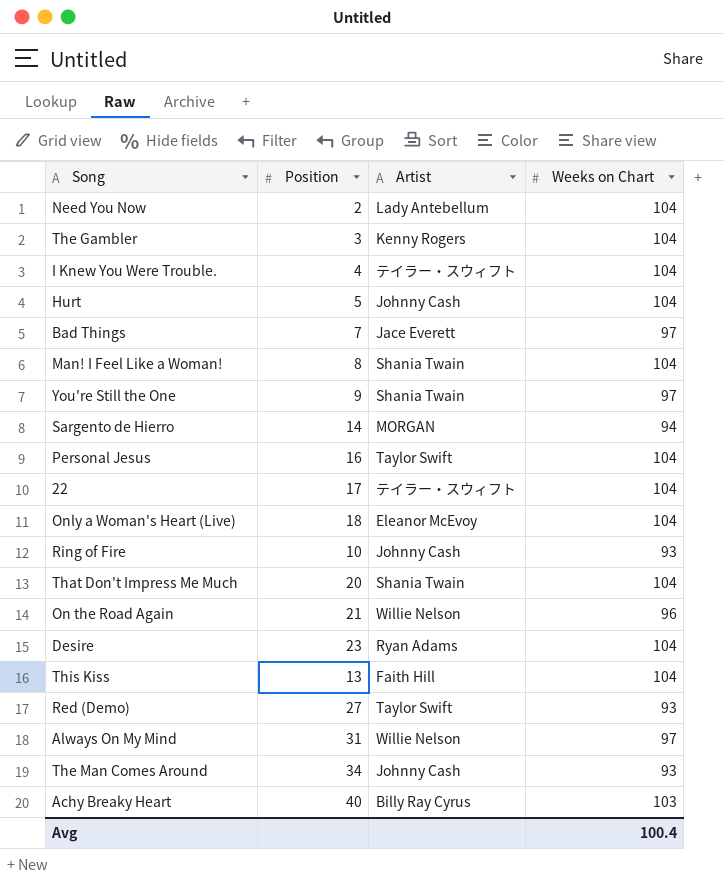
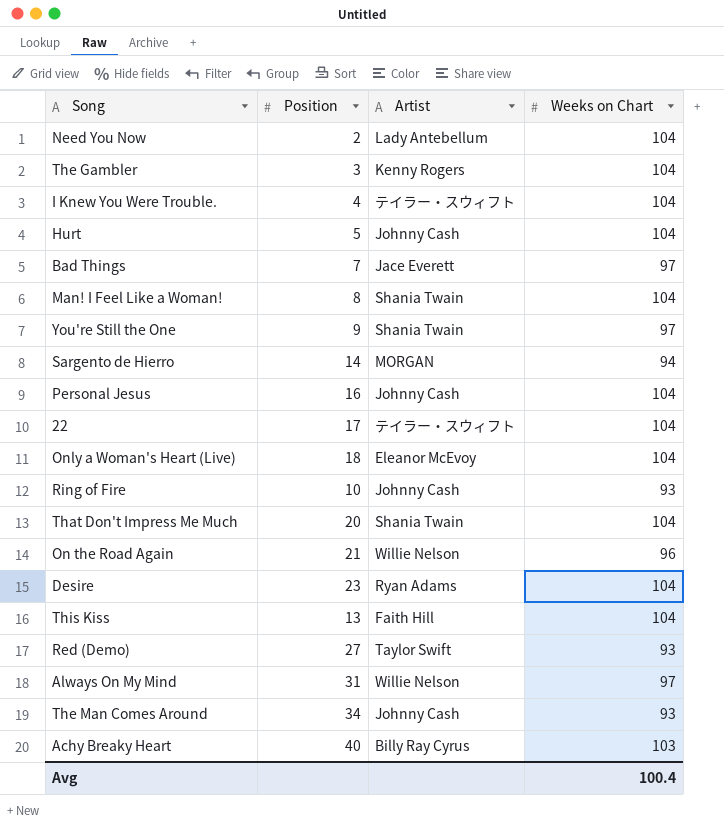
Personal Jesus | Artist: Taylor Swift -> Johnny Cash

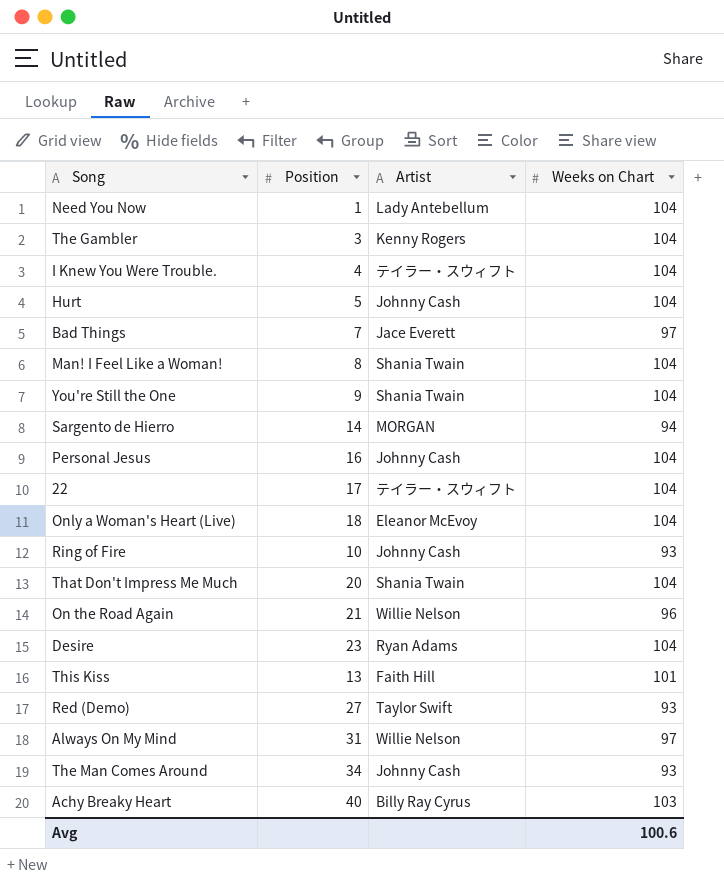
Need You Now | Position: 2 -> 1
You're Still the One | Weeks on Chart: 97 -> 104
This Kiss | Weeks on Chart: 104 -> 101
Avg | Weeks on Chart: 100.4 -> 100.6

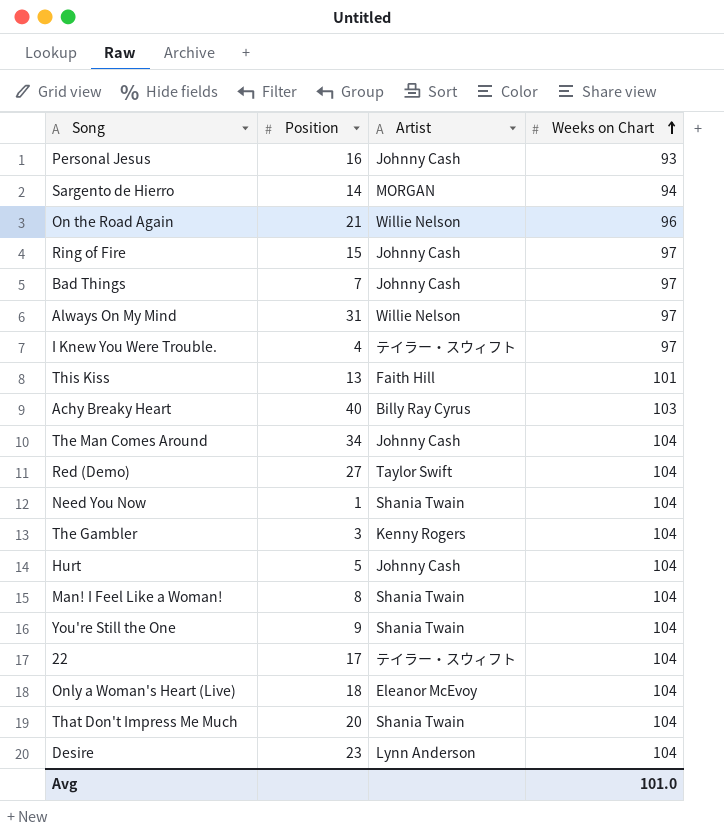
row order: none -> Weeks on Chart ascending
Personal Jesus | Weeks on Chart: 104 -> 93
Ring of Fire | Position: 10 -> 15
Ring of Fire | Weeks on Chart: 93 -> 97
Bad Things | Artist: Jace Everett -> Johnny Cash
I Knew You Were Trouble. | Weeks on Chart: 104 -> 97
The Man Comes Around | Weeks on Chart: 93 -> 104
Red (Demo) | Weeks on Chart: 93 -> 104
Need You Now | Artist: Lady Antebellum -> Shania Twain
Desire | Artist: Ryan Adams -> Lynn Anderson
Avg | Weeks on Chart: 100.6 -> 101.0

